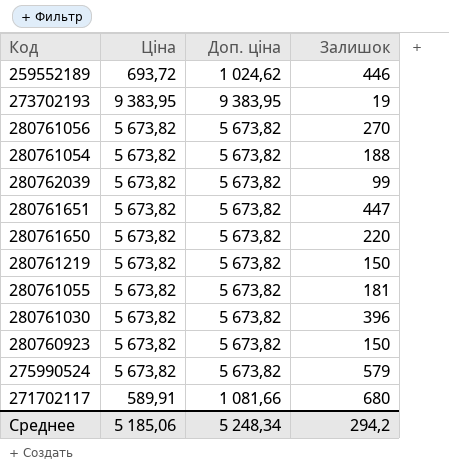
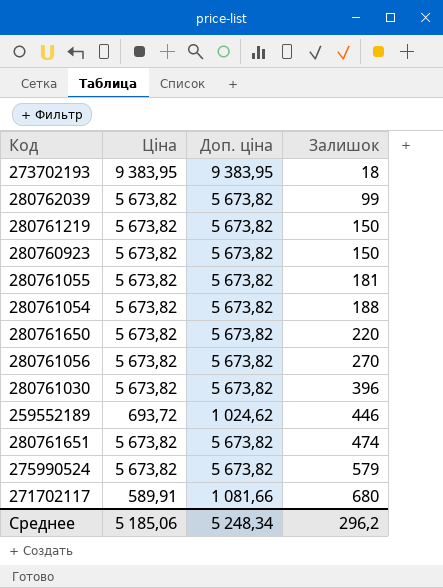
row order: none -> Залишок ascending
273702193 | Залишок: 19 -> 18
280761651 | Залишок: 447 -> 474
Среднее | Залишок: 294,2 -> 296,2

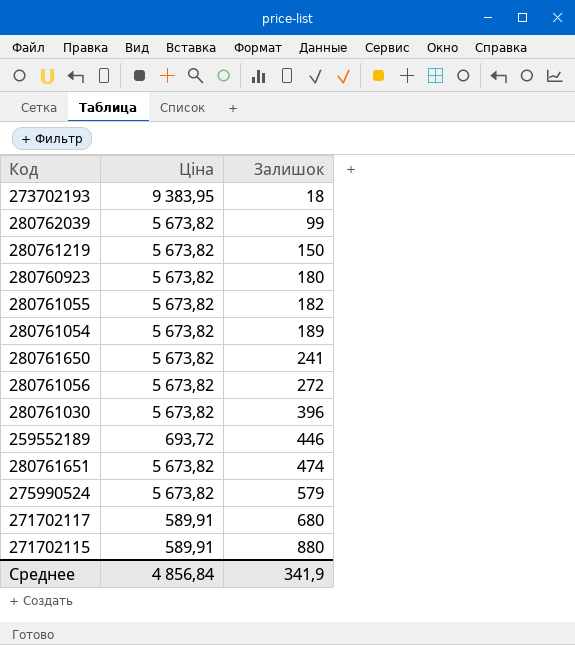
column Доп. ціна | position: 3 -> none
280760923 | Залишок: 150 -> 180
280761055 | Залишок: 181 -> 182
280761054 | Залишок: 188 -> 189
280761650 | Залишок: 220 -> 241
280761056 | Залишок: 270 -> 272
row 271702115: none -> 589,91 | 880
Среднее | Ціна: 5 185,06 -> 4 856,84
Среднее | Залишок: 296,2 -> 341,9

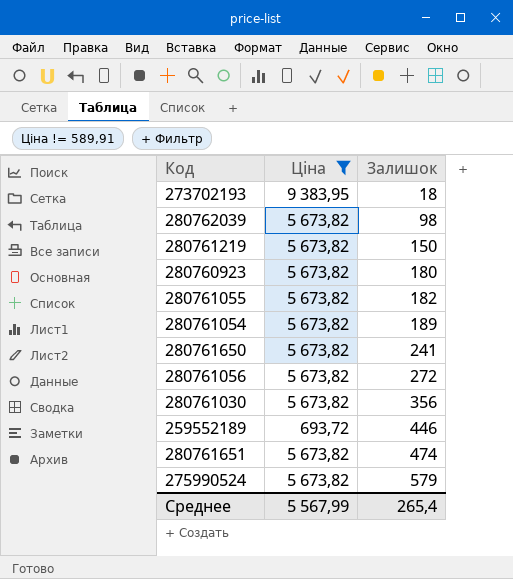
filter: none -> Ціна != 589,91
280762039 | Залишок: 99 -> 98
280761030 | Залишок: 396 -> 356
Среднее | Ціна: 4 856,84 -> 5 567,99
Среднее | Залишок: 341,9 -> 265,4

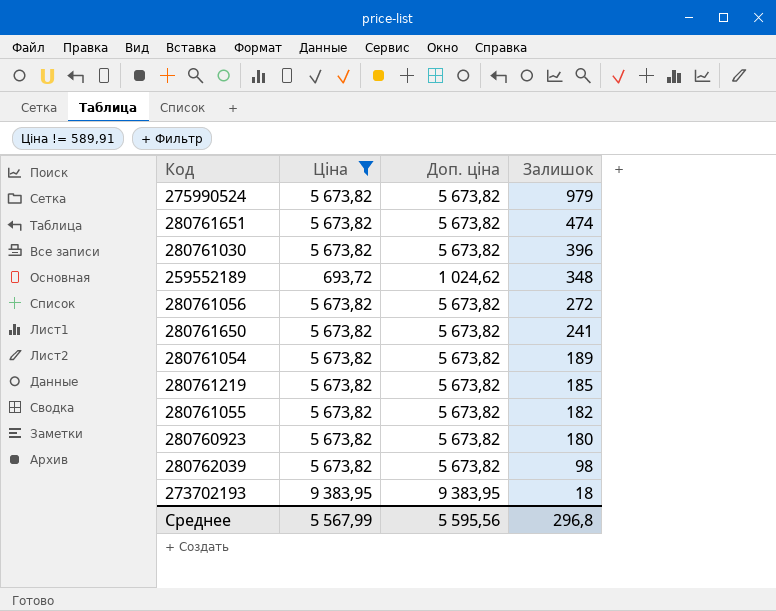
row order: Залишок ascending -> Залишок descending
column Доп. ціна | position: none -> 3
275990524 | Залишок: 579 -> 979
280761030 | Залишок: 356 -> 396
259552189 | Залишок: 446 -> 348
280761219 | Залишок: 150 -> 185
Среднее | Залишок: 265,4 -> 296,8

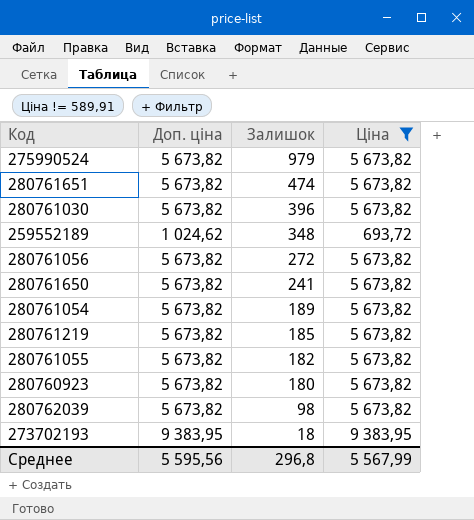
column Ціна | position: 2 -> 4

